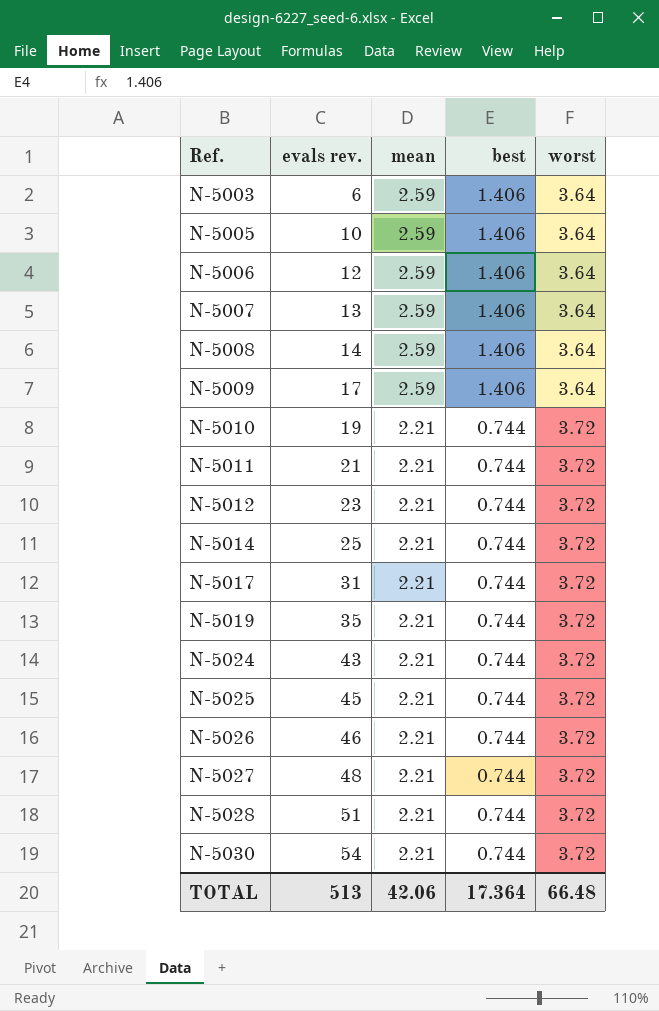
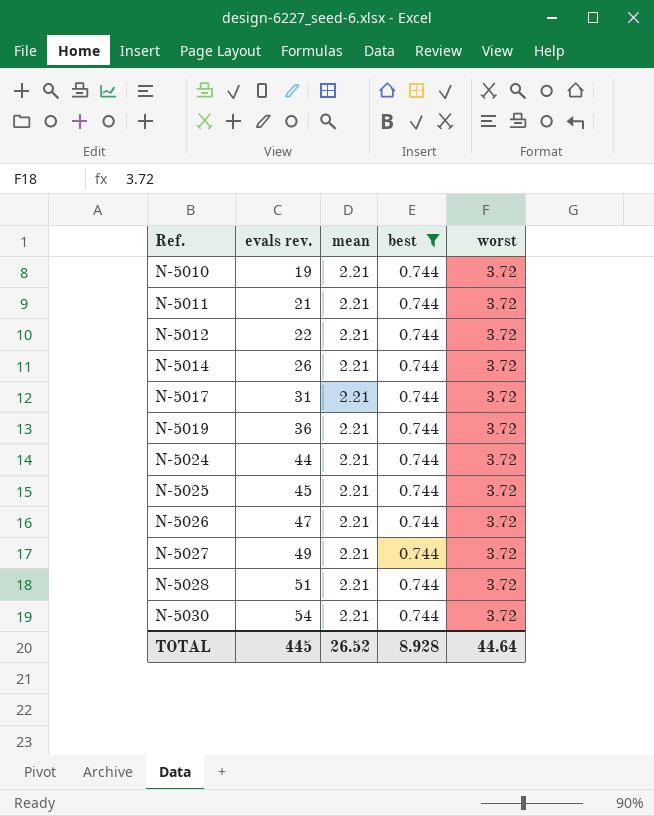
filter: none -> best = 0.744
N-5012 | evals rev.: 23 -> 22
N-5014 | evals rev.: 25 -> 26
N-5019 | evals rev.: 35 -> 36
N-5024 | evals rev.: 43 -> 44
N-5026 | evals rev.: 46 -> 47
N-5027 | evals rev.: 48 -> 49
TOTAL | evals rev.: 513 -> 445
TOTAL | mean: 42.06 -> 26.52
TOTAL | best: 17.364 -> 8.928
TOTAL | worst: 66.48 -> 44.64

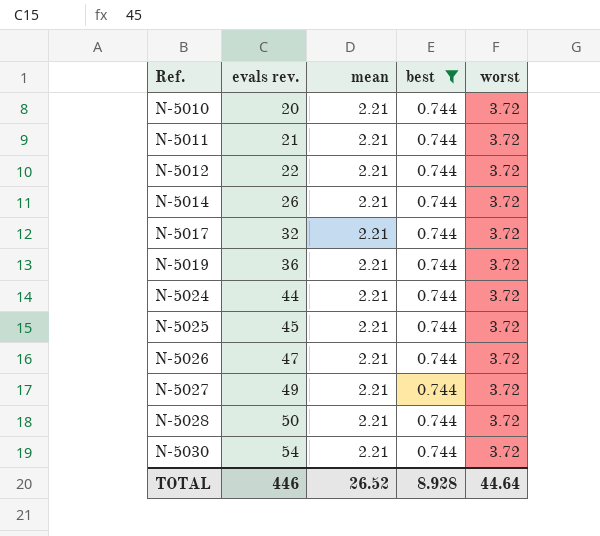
N-5010 | evals rev.: 19 -> 20
N-5017 | evals rev.: 31 -> 32
N-5028 | evals rev.: 51 -> 50
TOTAL | evals rev.: 445 -> 446

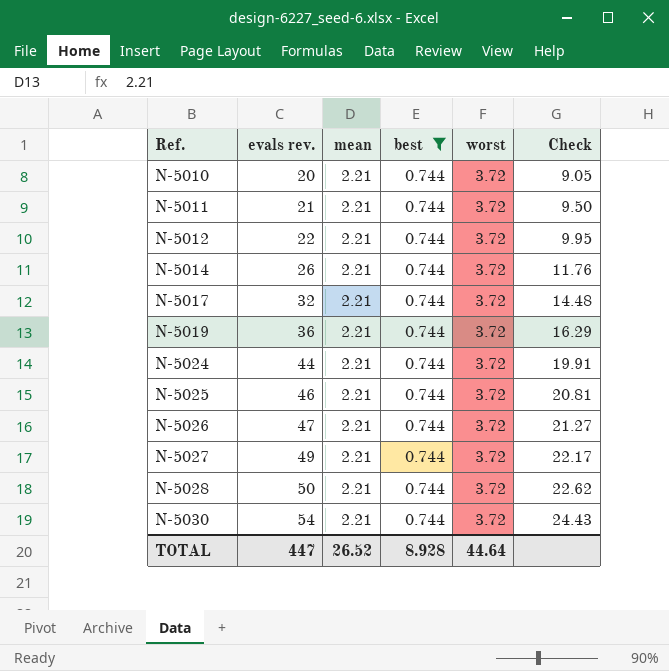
column Check | formula: none -> [evals rev.] / [mean]
N-5025 | evals rev.: 45 -> 46
TOTAL | evals rev.: 446 -> 447

